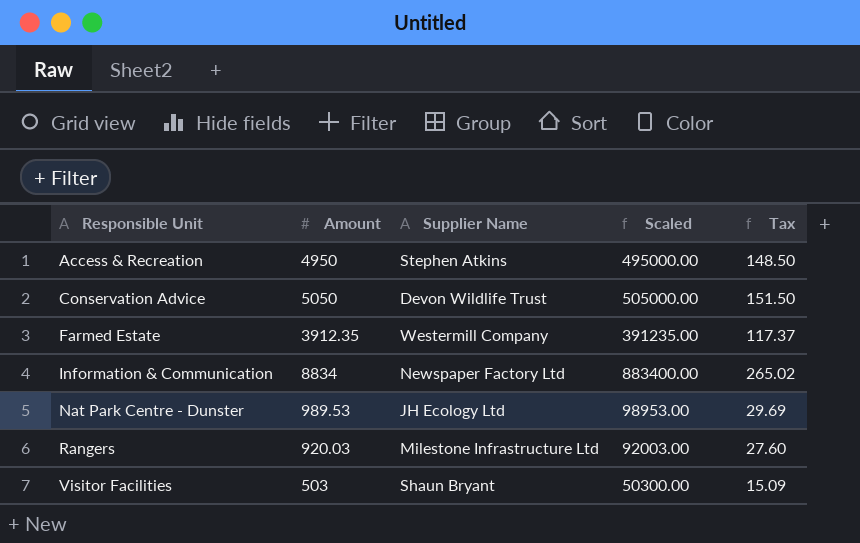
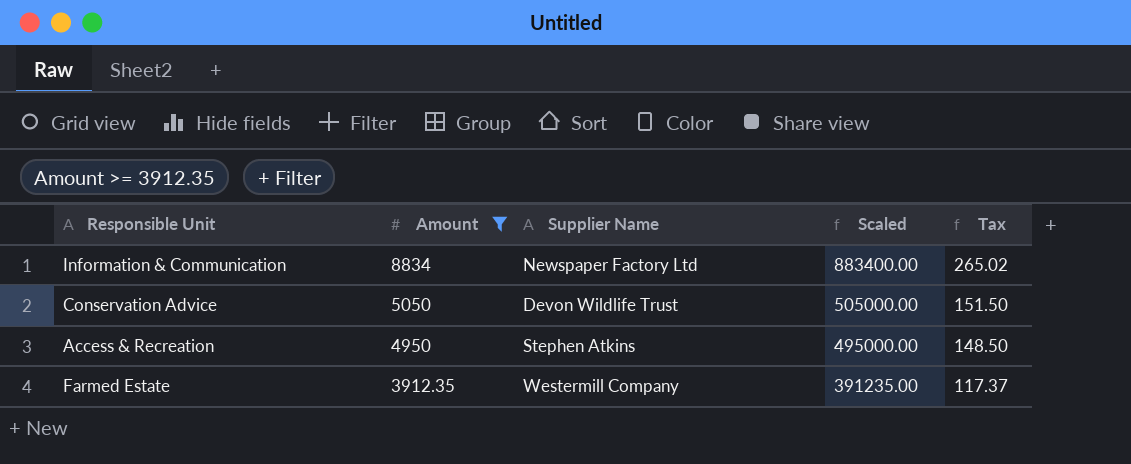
filter: none -> Amount >= 3912.35
row order: Responsible Unit ascending -> Amount descending

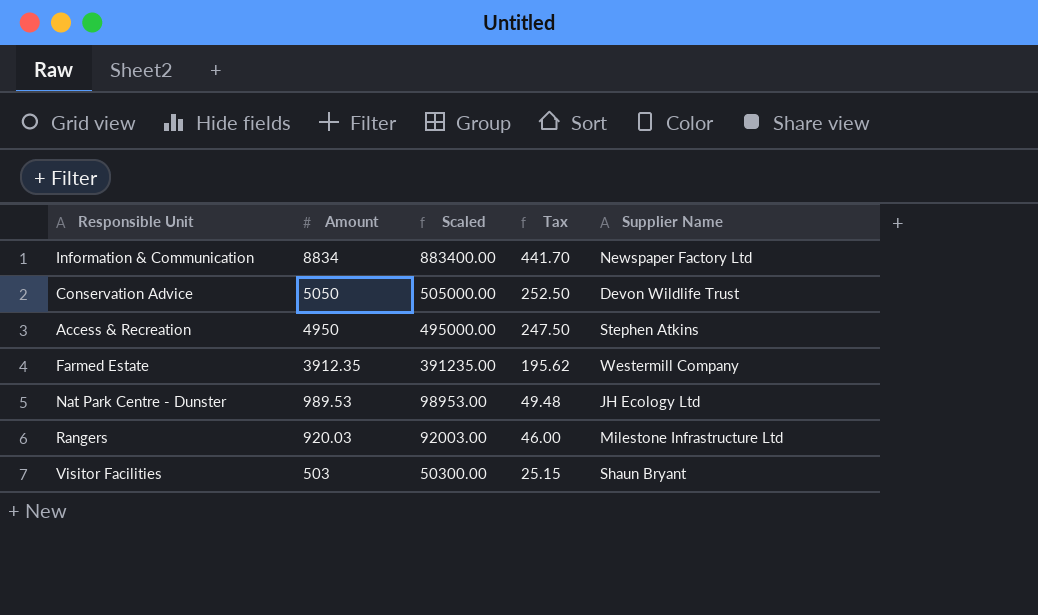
filter: Amount >= 3912.35 -> none
column Tax | formula: [Amount] * 0.03 -> [Amount] * 0.05
column Supplier Name | position: 3 -> 5

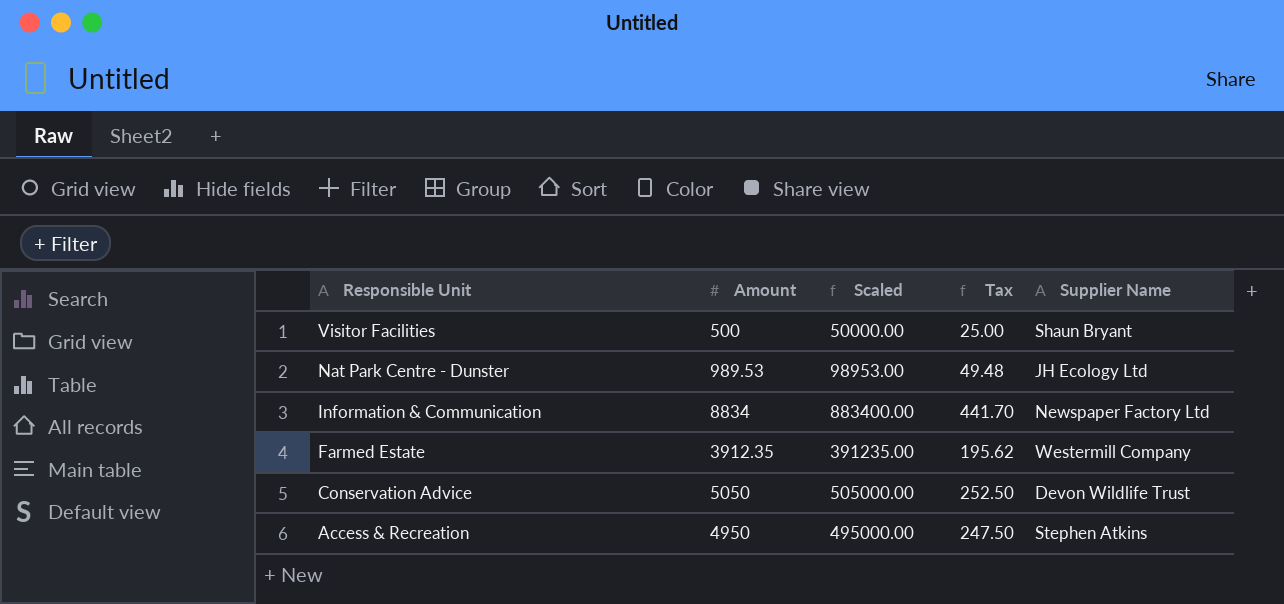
row order: Amount descending -> Responsible Unit descending
row Rangers: 920.03 | 92003.00 | 46.00 | Milestone Infrastructure Ltd -> none
Visitor Facilities | Amount: 503 -> 500
Visitor Facilities | Scaled: 50300.00 -> 50000.00
Visitor Facilities | Tax: 25.15 -> 25.00

